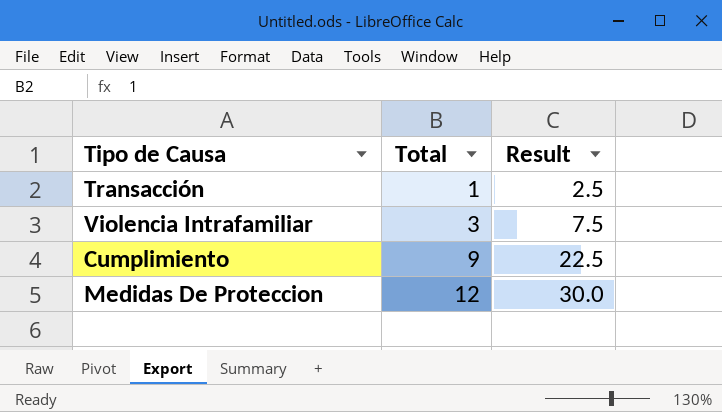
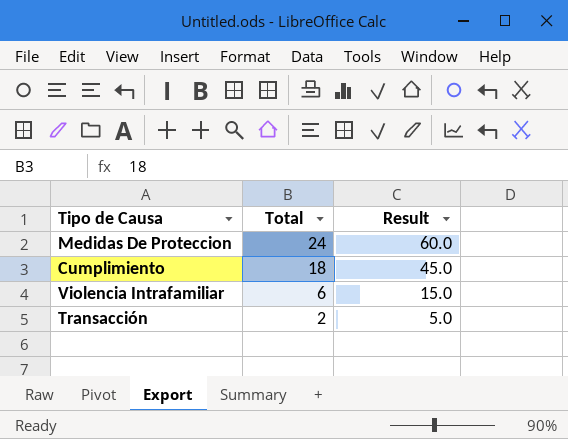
row order: Total ascending -> Total descending
Medidas De Proteccion | Total: 12 -> 24
Medidas De Proteccion | Result: 30.0 -> 60.0
Cumplimiento | Total: 9 -> 18
Cumplimiento | Result: 22.5 -> 45.0
Violencia Intrafamiliar | Total: 3 -> 6
Violencia Intrafamiliar | Result: 7.5 -> 15.0
Transacción | Total: 1 -> 2
Transacción | Result: 2.5 -> 5.0

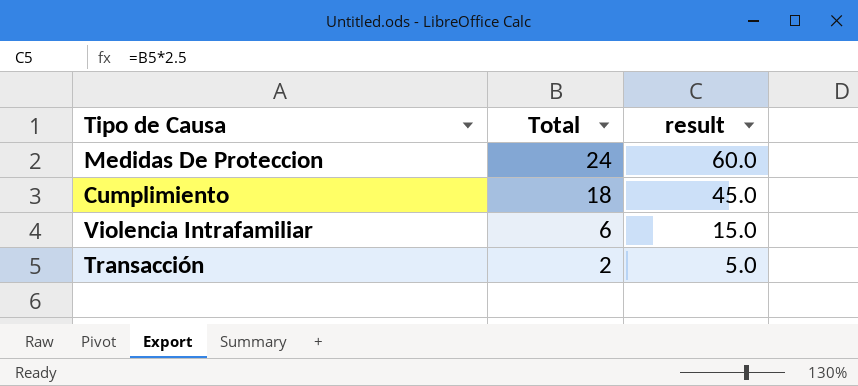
column name: Result -> result

